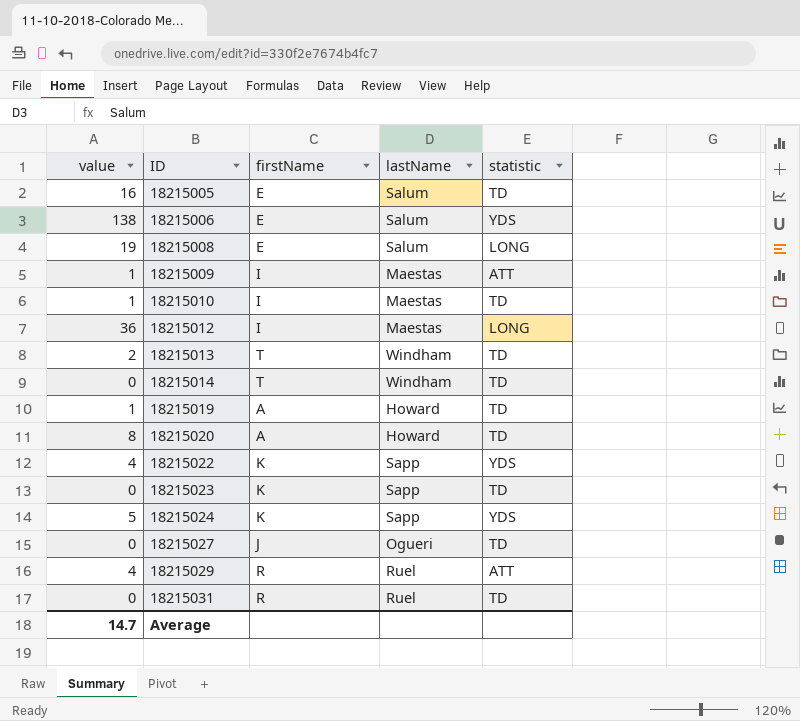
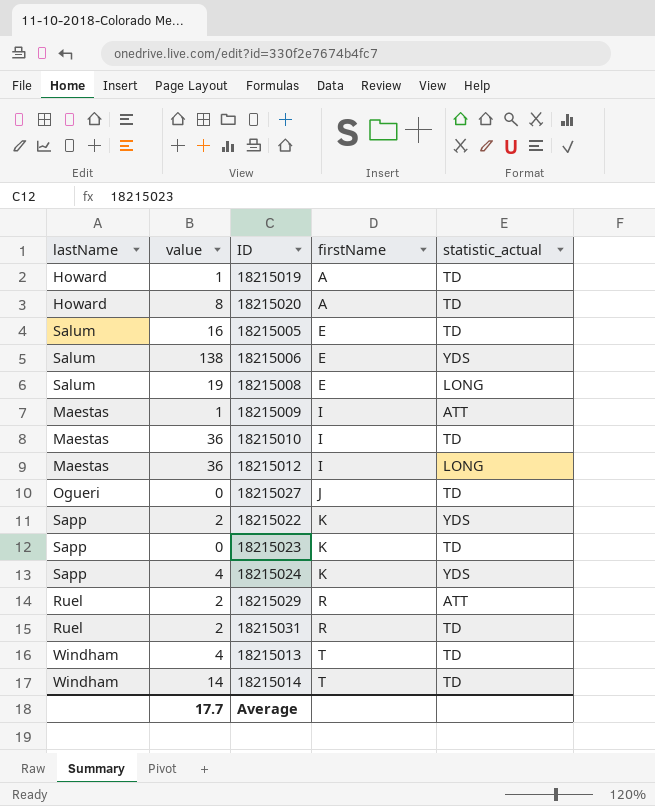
row order: ID ascending -> firstName ascending
column lastName | position: 4 -> 1
column name: statistic -> statistic_actual
18215010 | value: 1 -> 36
18215022 | value: 4 -> 2
18215024 | value: 5 -> 4
18215029 | value: 4 -> 2
18215031 | value: 0 -> 2
18215013 | value: 2 -> 4
18215014 | value: 0 -> 14
Average | value: 14.7 -> 17.7

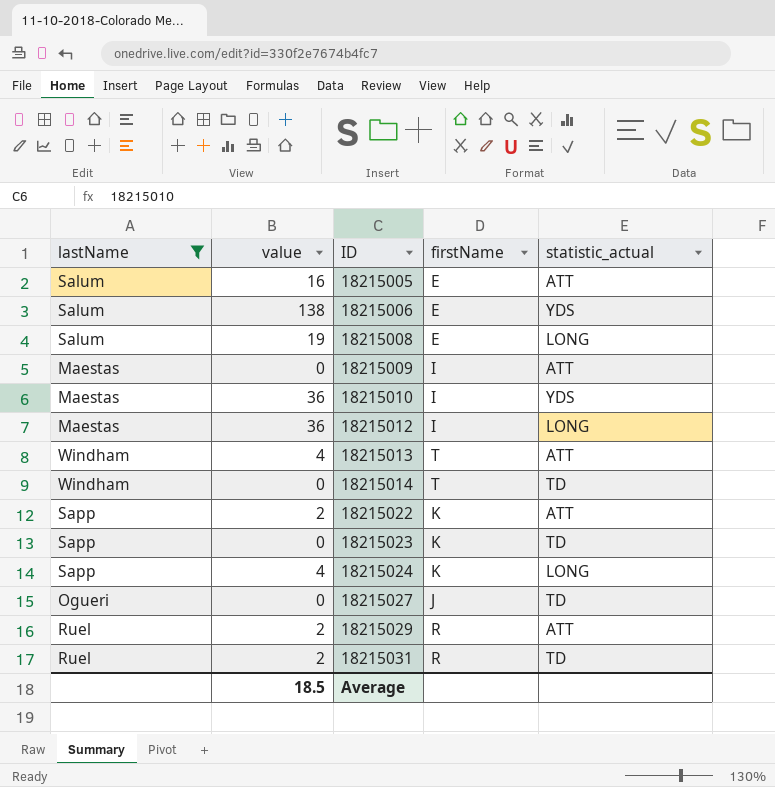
filter: none -> lastName != Howard
row order: firstName ascending -> ID ascending
18215005 | statistic_actual: TD -> ATT
18215009 | value: 1 -> 0
18215010 | statistic_actual: TD -> YDS
18215013 | statistic_actual: TD -> ATT
18215014 | value: 14 -> 0
18215022 | statistic_actual: YDS -> ATT
18215024 | statistic_actual: YDS -> LONG
Average | value: 17.7 -> 18.5

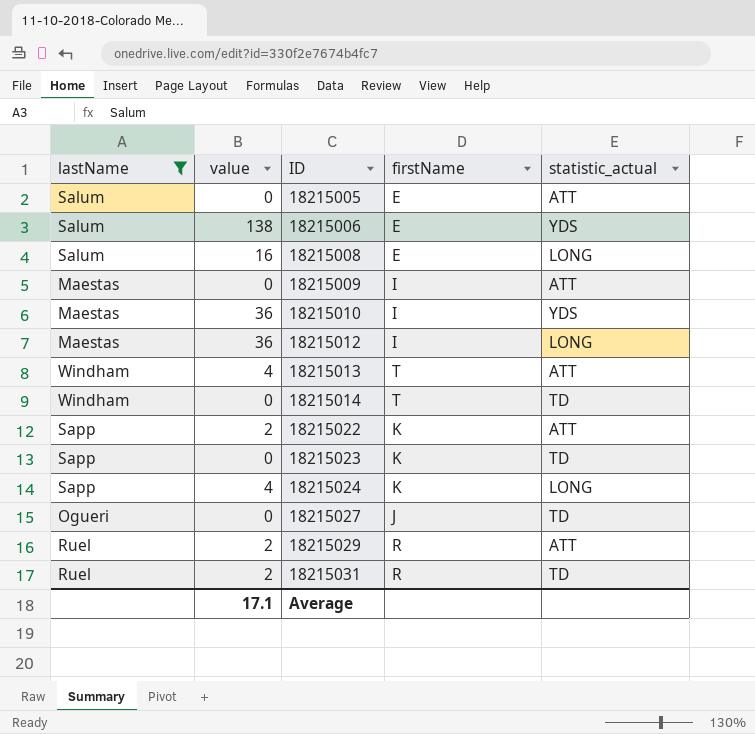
18215005 | value: 16 -> 0
18215008 | value: 19 -> 16
Average | value: 18.5 -> 17.1

